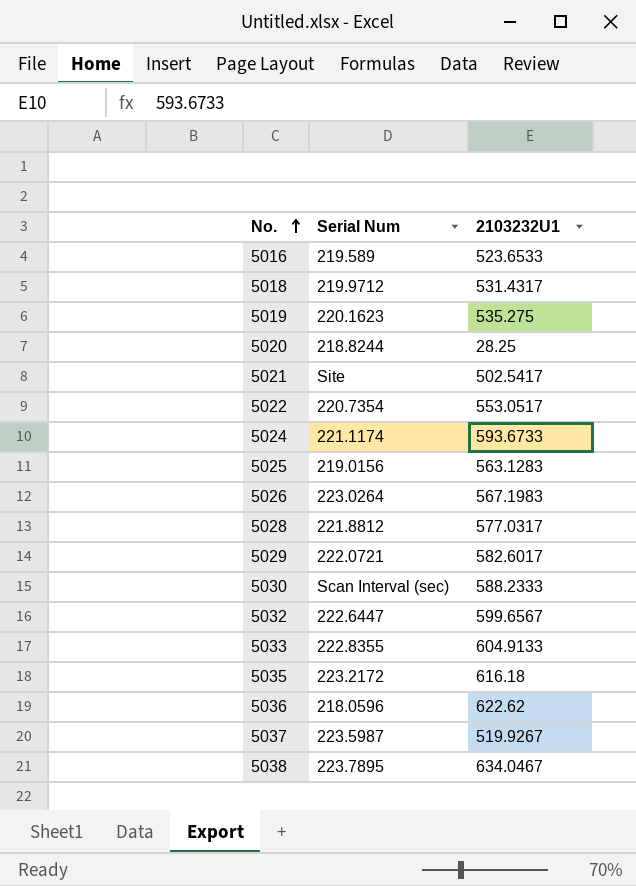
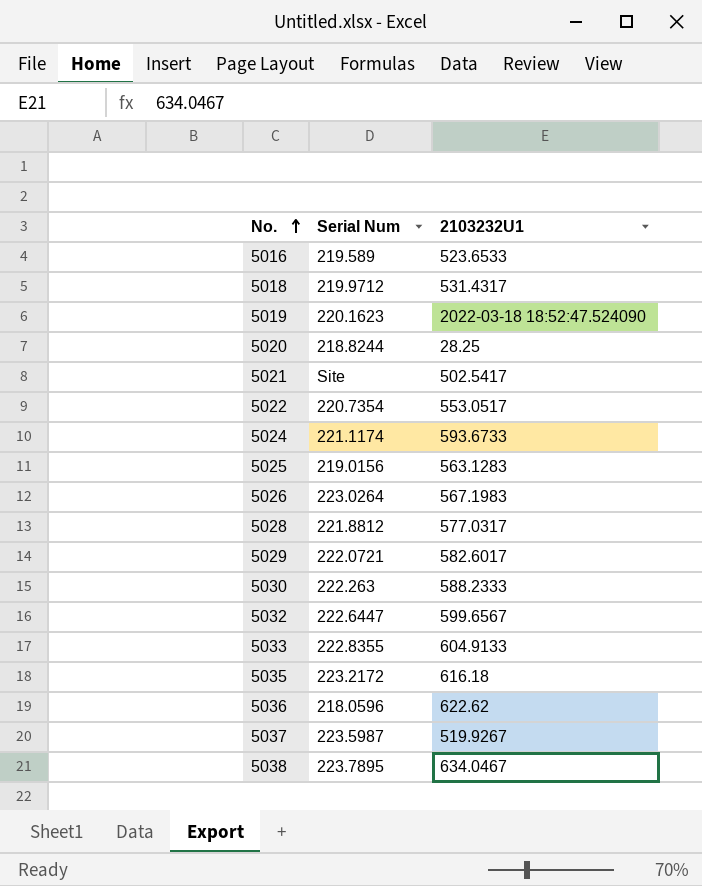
5019 | 2103232U1: 535.275 -> 2022-03-18 18:52:47.524090
5030 | Serial Num: Scan Interval (sec) -> 222.263

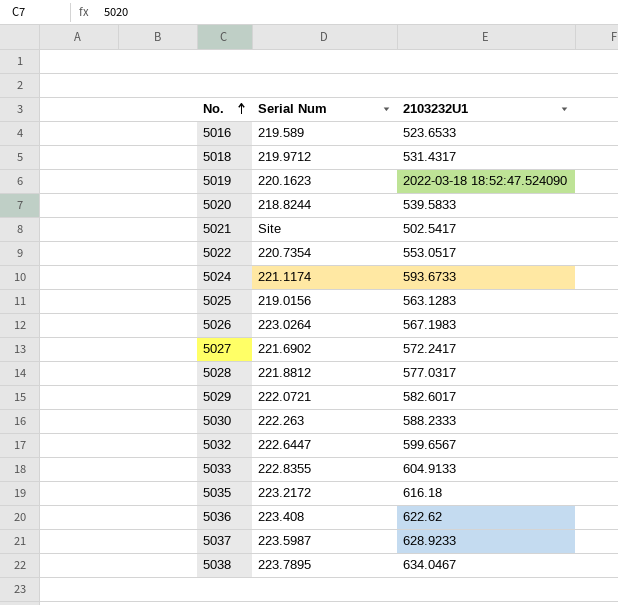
5020 | 2103232U1: 28.25 -> 539.5833
row 5027: none -> 221.6902 | 572.2417
5036 | Serial Num: 218.0596 -> 223.408
5037 | 2103232U1: 519.9267 -> 628.9233

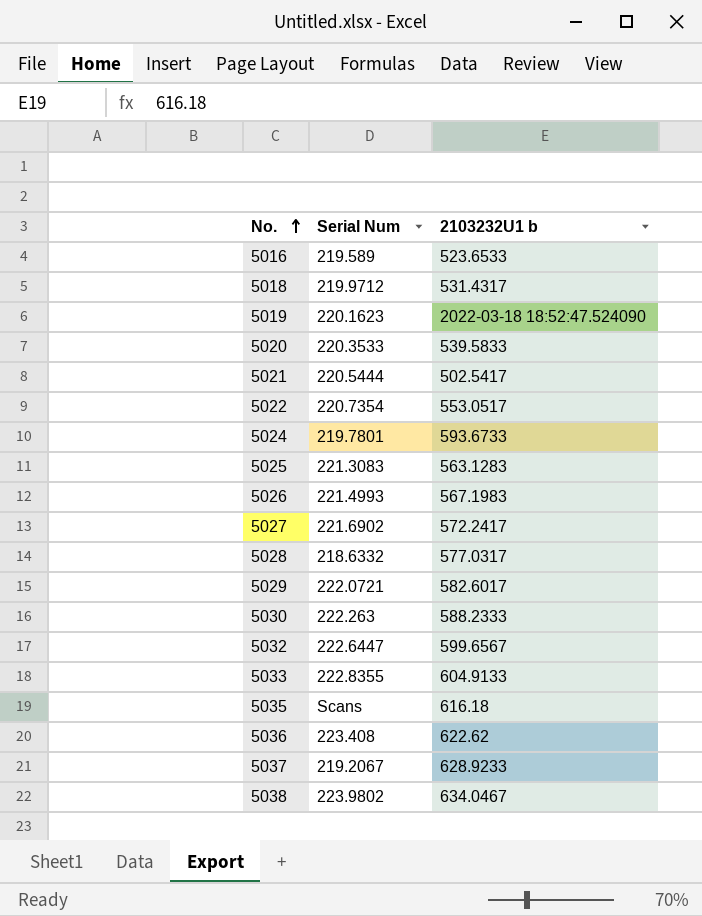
column name: 2103232U1 -> 2103232U1 b
5020 | Serial Num: 218.8244 -> 220.3533
5021 | Serial Num: Site -> 220.5444
5024 | Serial Num: 221.1174 -> 219.7801
5025 | Serial Num: 219.0156 -> 221.3083
5026 | Serial Num: 223.0264 -> 221.4993
5028 | Serial Num: 221.8812 -> 218.6332
5035 | Serial Num: 223.2172 -> Scans
5037 | Serial Num: 223.5987 -> 219.2067
5038 | Serial Num: 223.7895 -> 223.9802

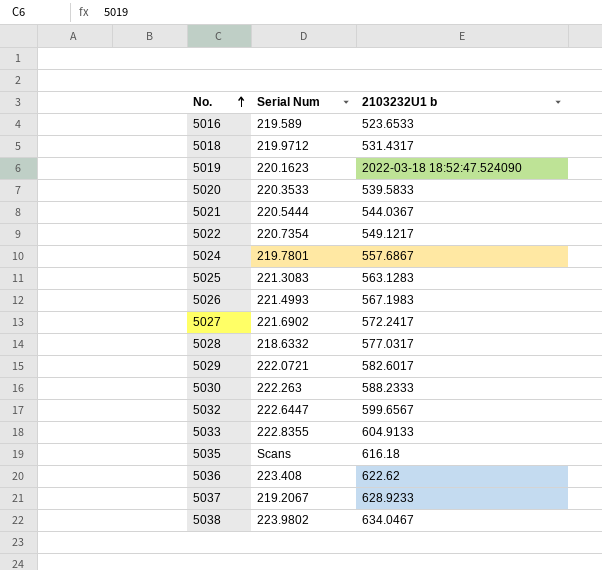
5021 | 2103232U1 b: 502.5417 -> 544.0367
5022 | 2103232U1 b: 553.0517 -> 549.1217
5024 | 2103232U1 b: 593.6733 -> 557.6867

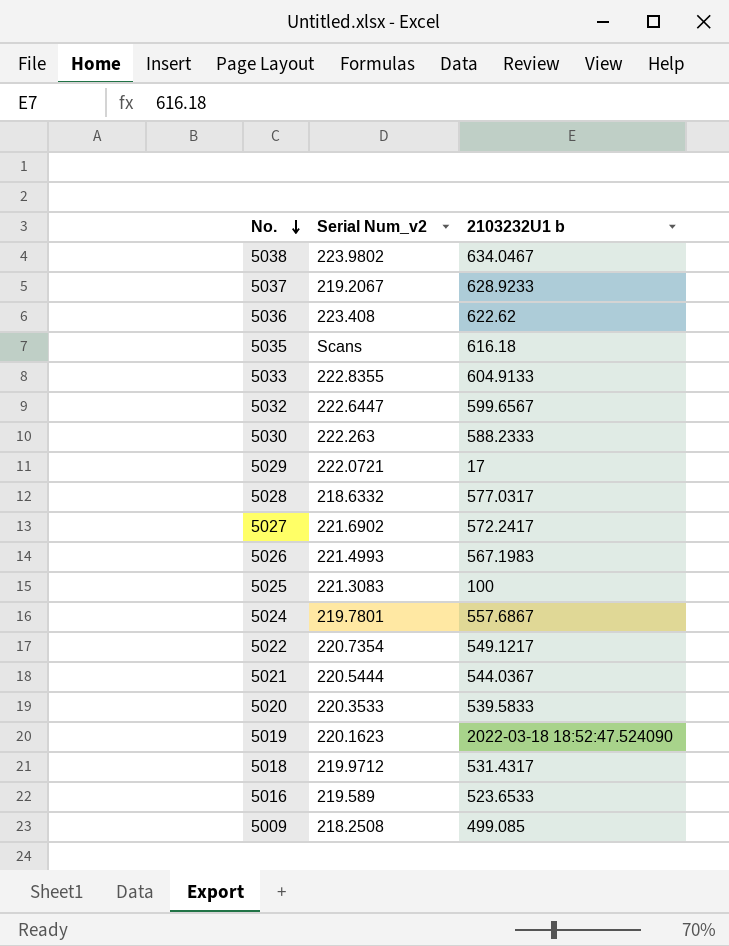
row order: No. ascending -> No. descending
column name: Serial Num -> Serial Num_v2
5029 | 2103232U1 b: 582.6017 -> 17
5025 | 2103232U1 b: 563.1283 -> 100
row 5009: none -> 218.2508 | 499.085

